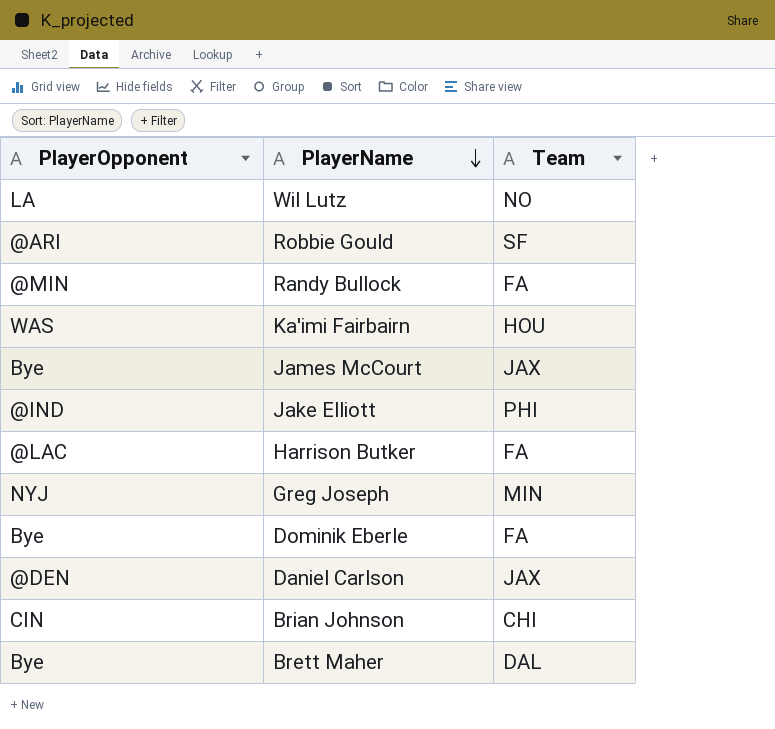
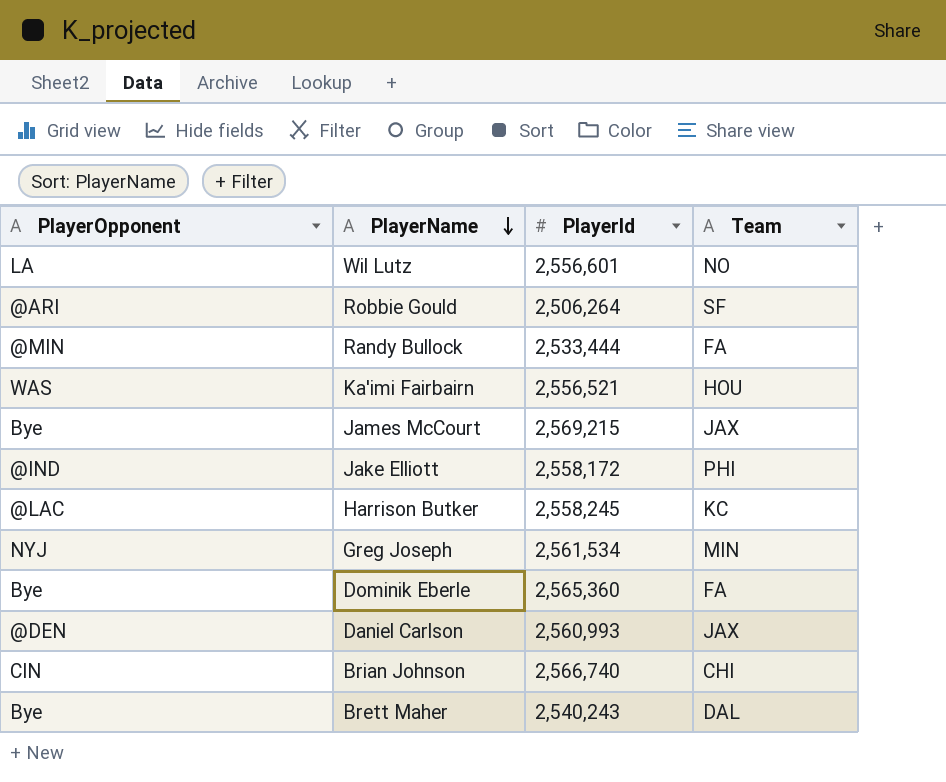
column PlayerId | position: none -> 3
Harrison Butker | Team: FA -> KC

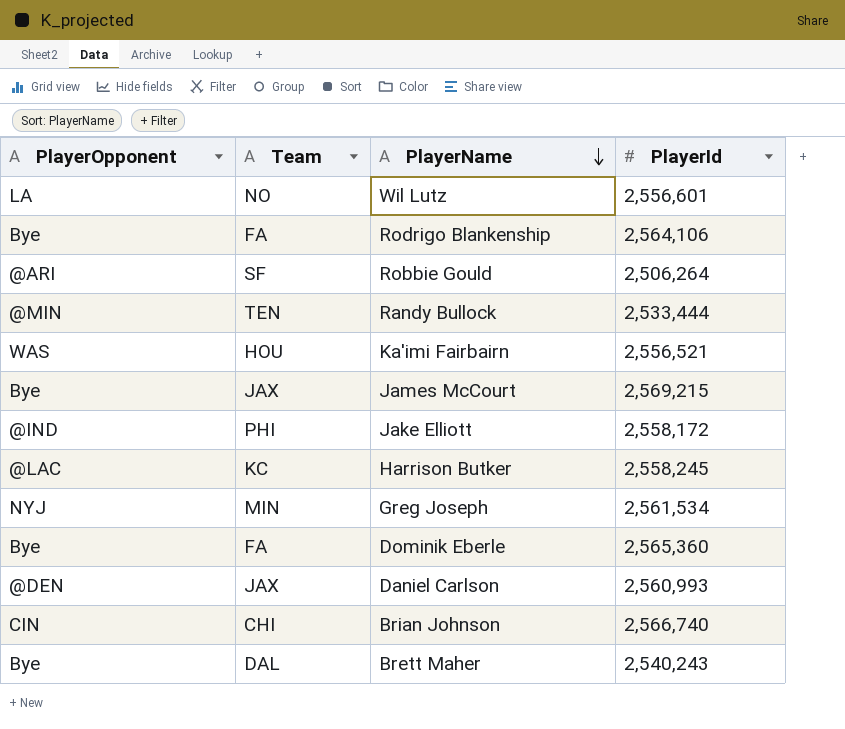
column Team | position: 4 -> 2
row Rodrigo Blankenship: none -> Bye | FA | 2,564,106
Randy Bullock | Team: FA -> TEN

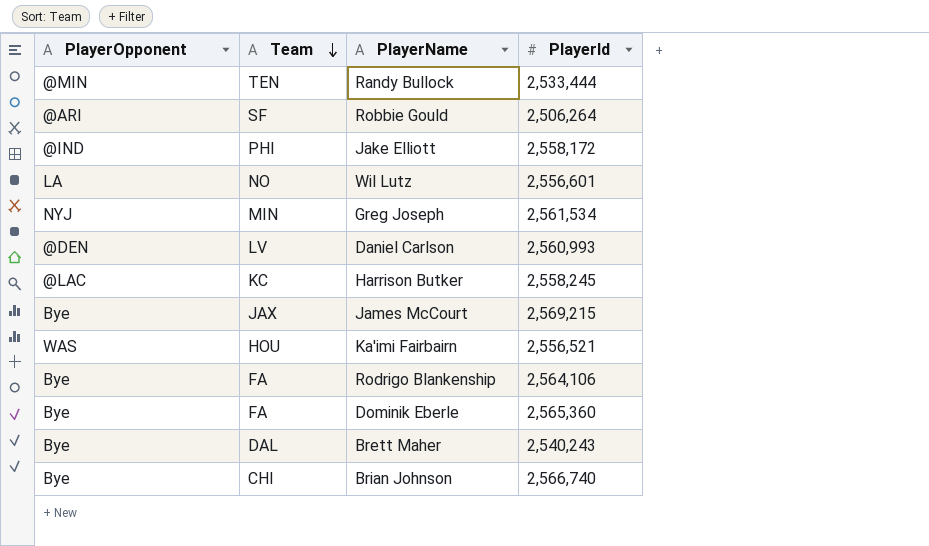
row order: PlayerName descending -> Team descending
Daniel Carlson | Team: JAX -> LV
Brian Johnson | PlayerOpponent: CIN -> Bye

